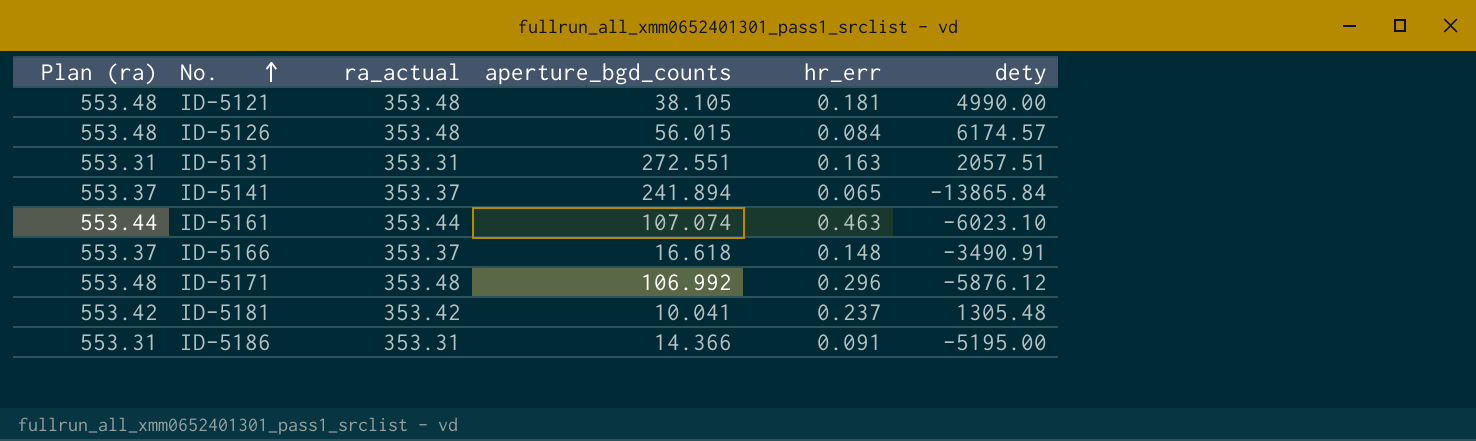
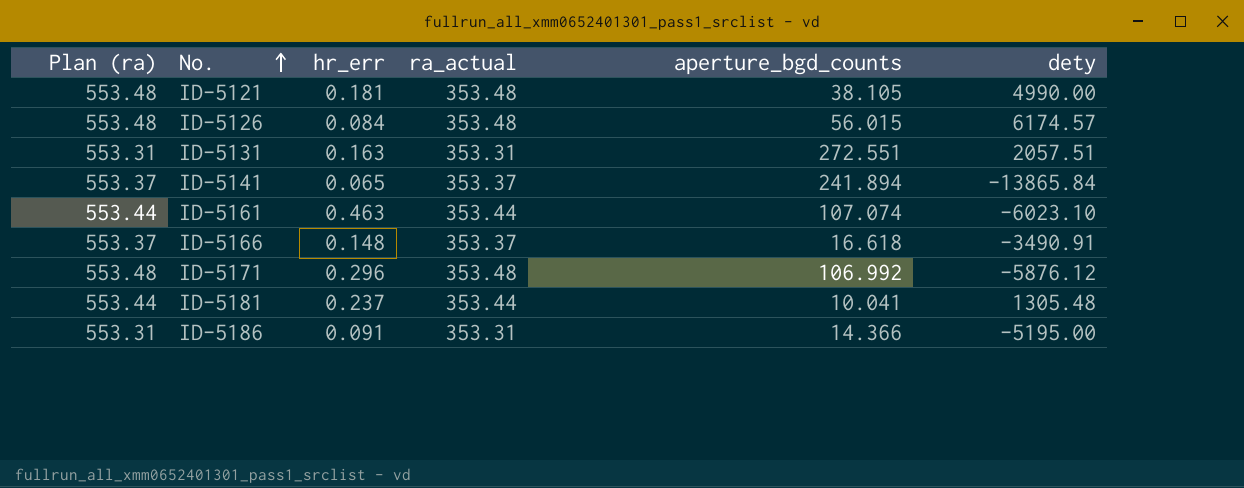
column hr_err | position: 5 -> 3
ID-5181 | Plan (ra): 553.42 -> 553.44
ID-5181 | ra_actual: 353.42 -> 353.44

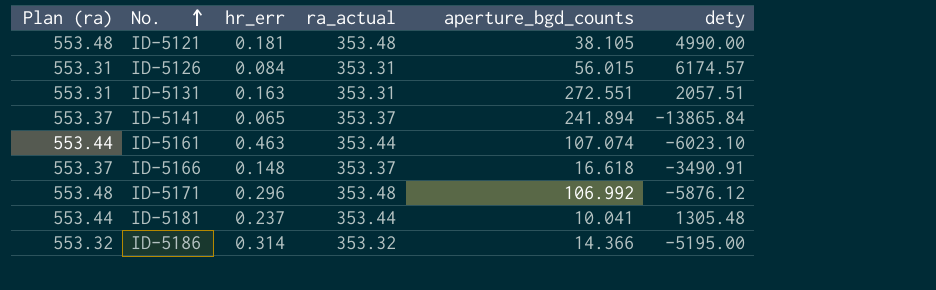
ID-5126 | Plan (ra): 553.48 -> 553.31
ID-5126 | ra_actual: 353.48 -> 353.31
ID-5186 | Plan (ra): 553.31 -> 553.32
ID-5186 | hr_err: 0.091 -> 0.314
ID-5186 | ra_actual: 353.31 -> 353.32

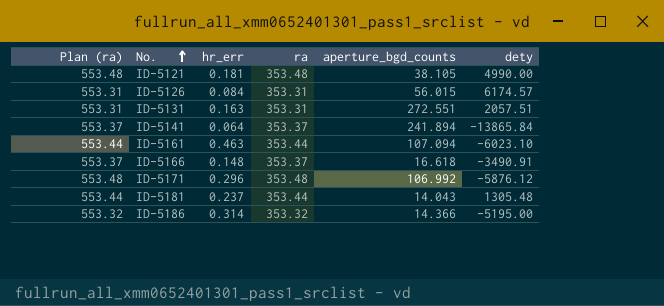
column name: ra_actual -> ra
ID-5141 | hr_err: 0.065 -> 0.064
ID-5161 | aperture_bgd_counts: 107.074 -> 107.094
ID-5181 | aperture_bgd_counts: 10.041 -> 14.043

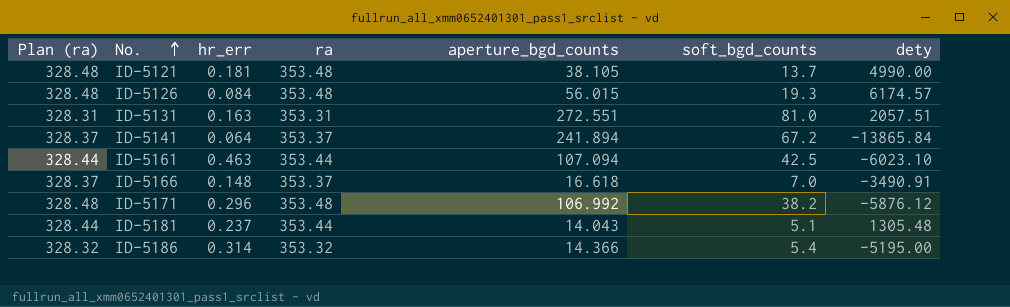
column Plan (ra) | formula: [ra] + 200 -> [ra] - 25
column soft_bgd_counts | position: none -> 6
ID-5126 | ra: 353.31 -> 353.48

